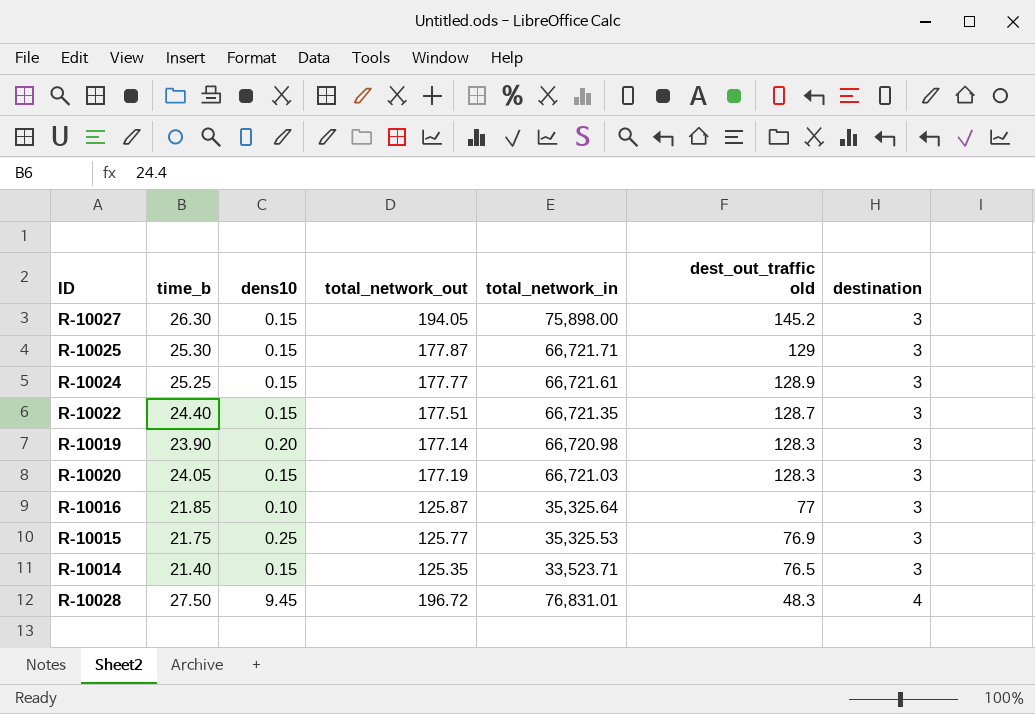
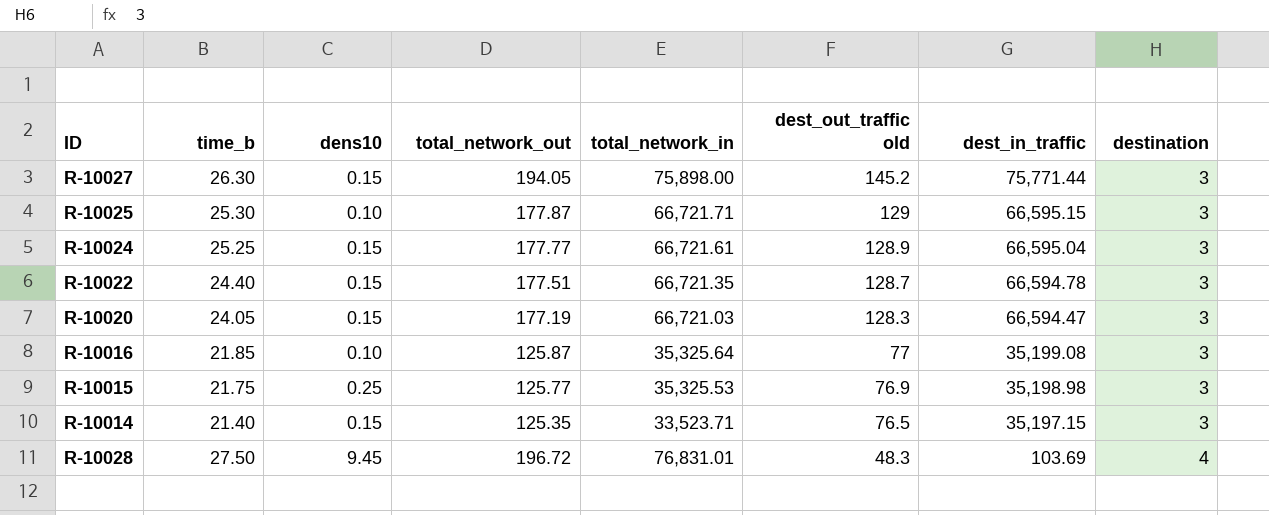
column dest_in_traffic | position: none -> 7
row R-10019: 23.90 | 0.20 | 177.14 | 66,720.98 | 128.3 | 3 -> none
R-10025 | dens10: 0.15 -> 0.10

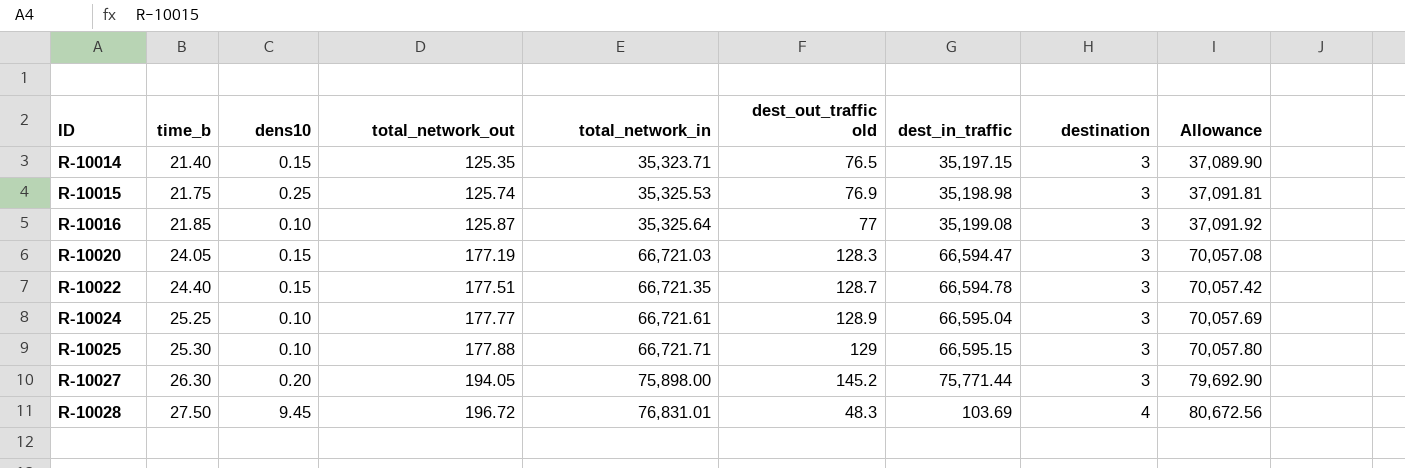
row order: dest_out_traffic old descending -> ID ascending
column Allowance | formula: none -> [total_network_in] * 1.05
R-10014 | total_network_in: 33,523.71 -> 35,323.71
R-10015 | total_network_out: 125.77 -> 125.74
R-10024 | dens10: 0.15 -> 0.10
R-10025 | total_network_out: 177.87 -> 177.88
R-10027 | dens10: 0.15 -> 0.20

